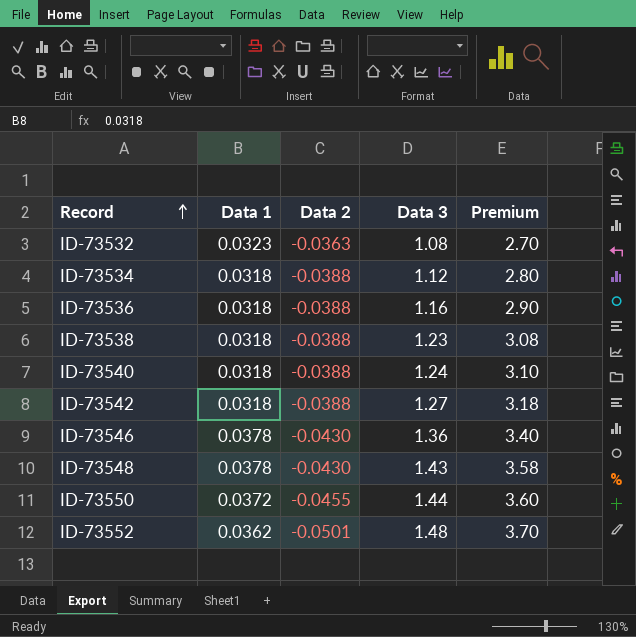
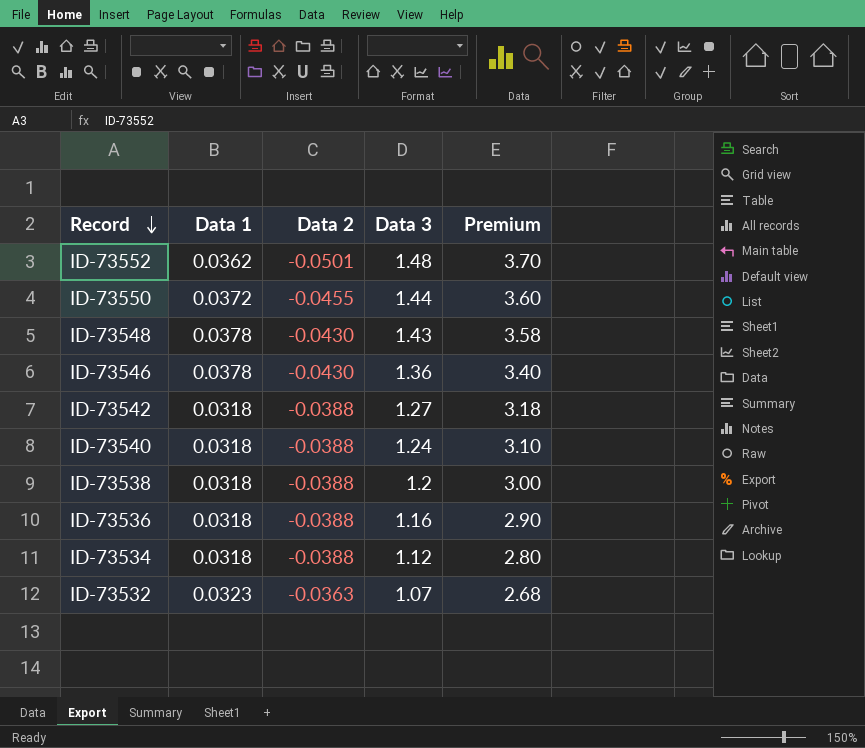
row order: Record ascending -> Record descending
ID-73538 | Data 3: 1.23 -> 1.2
ID-73538 | Premium: 3.08 -> 3.00
ID-73532 | Data 3: 1.08 -> 1.07
ID-73532 | Premium: 2.70 -> 2.68

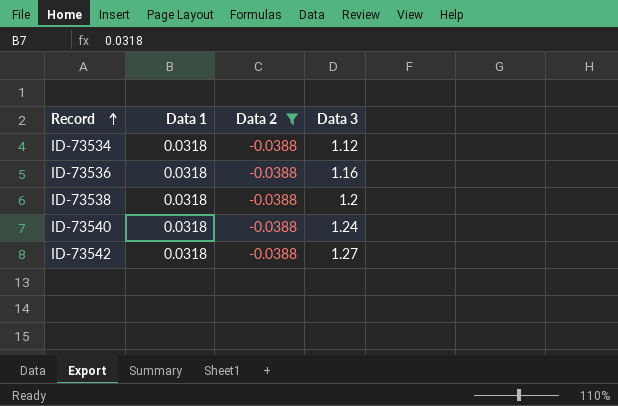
filter: none -> Data 2 = -0.0388
row order: Record descending -> Record ascending
column Premium | formula: [Data 3] * 2.5 -> none

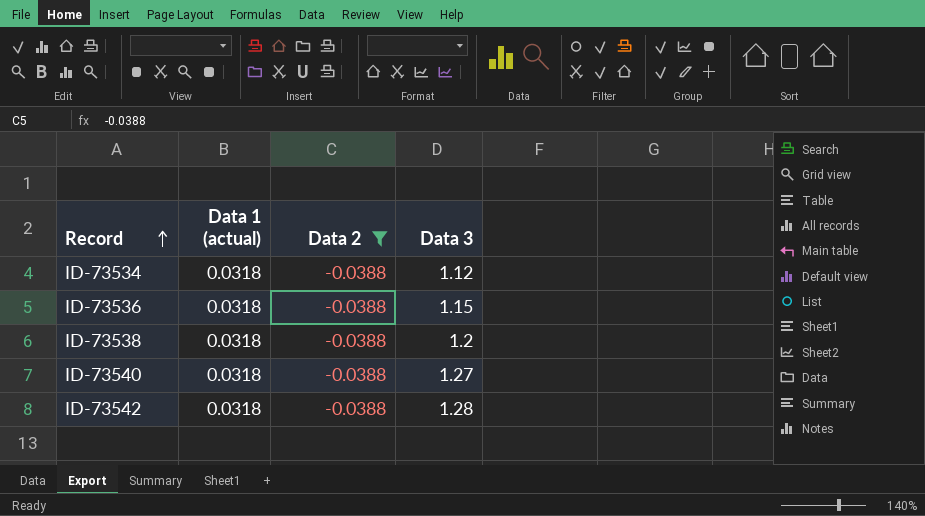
column name: Data 1 -> Data 1 (actual)
ID-73536 | Data 3: 1.16 -> 1.15
ID-73540 | Data 3: 1.24 -> 1.27
ID-73542 | Data 3: 1.27 -> 1.28

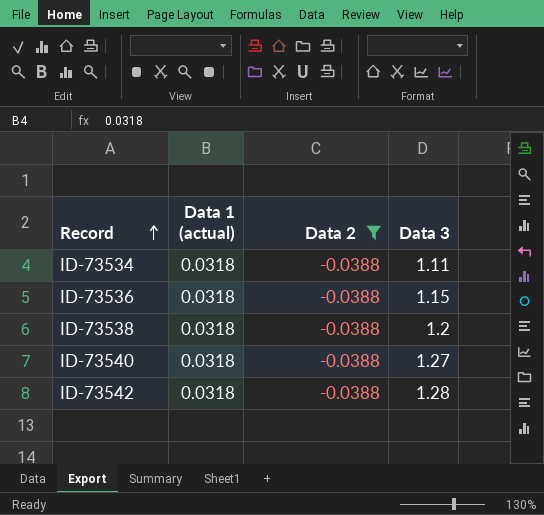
ID-73534 | Data 3: 1.12 -> 1.11

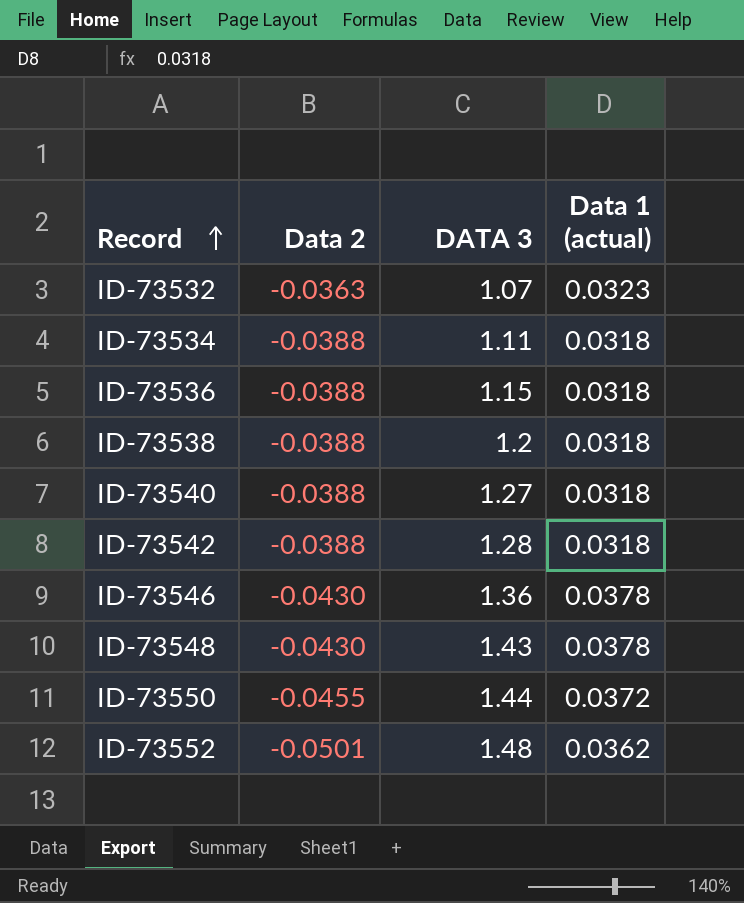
filter: Data 2 = -0.0388 -> none
column name: Data 3 -> DATA 3
column Data 1 (actual) | position: 2 -> 4

